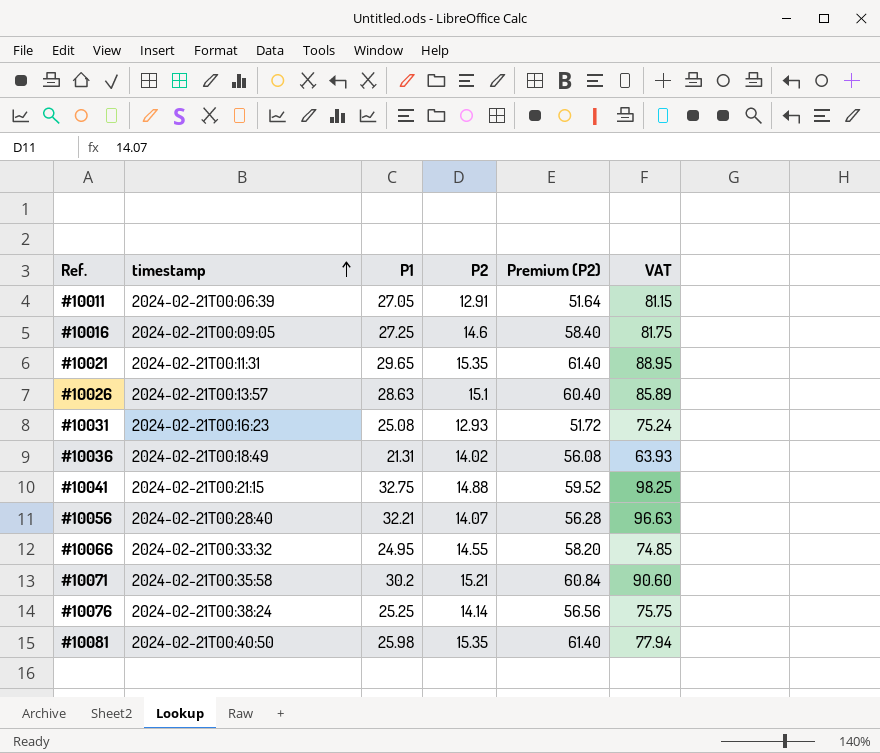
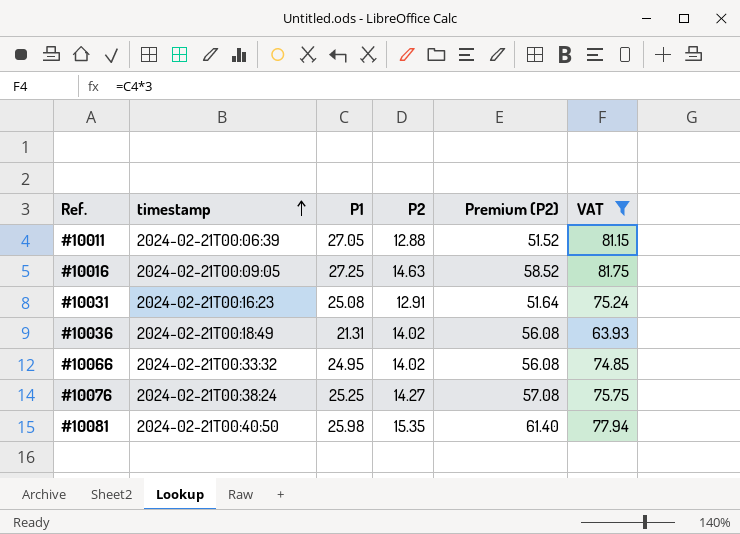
filter: none -> VAT <= 81.75
#10011 | P2: 12.91 -> 12.88
#10011 | Premium (P2): 51.64 -> 51.52
#10016 | P2: 14.6 -> 14.63
#10016 | Premium (P2): 58.40 -> 58.52
#10031 | P2: 12.93 -> 12.91
#10031 | Premium (P2): 51.72 -> 51.64
#10066 | P2: 14.55 -> 14.02
#10066 | Premium (P2): 58.20 -> 56.08
#10076 | P2: 14.14 -> 14.27
#10076 | Premium (P2): 56.56 -> 57.08

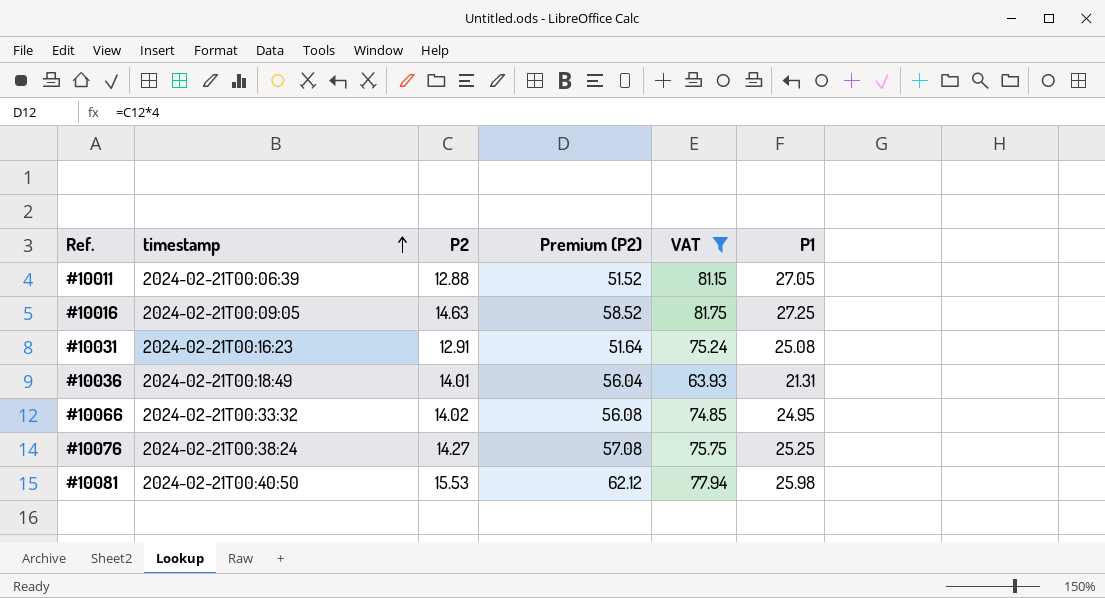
column P1 | position: 3 -> 6
#10036 | P2: 14.02 -> 14.01
#10036 | Premium (P2): 56.08 -> 56.04
#10081 | P2: 15.35 -> 15.53
#10081 | Premium (P2): 61.40 -> 62.12

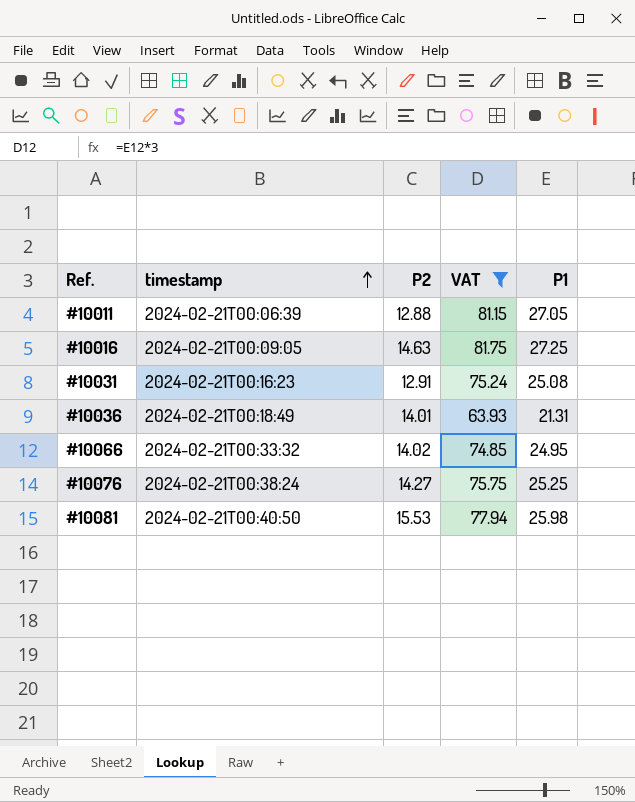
column Premium (P2) | formula: [P2] * 4 -> none

